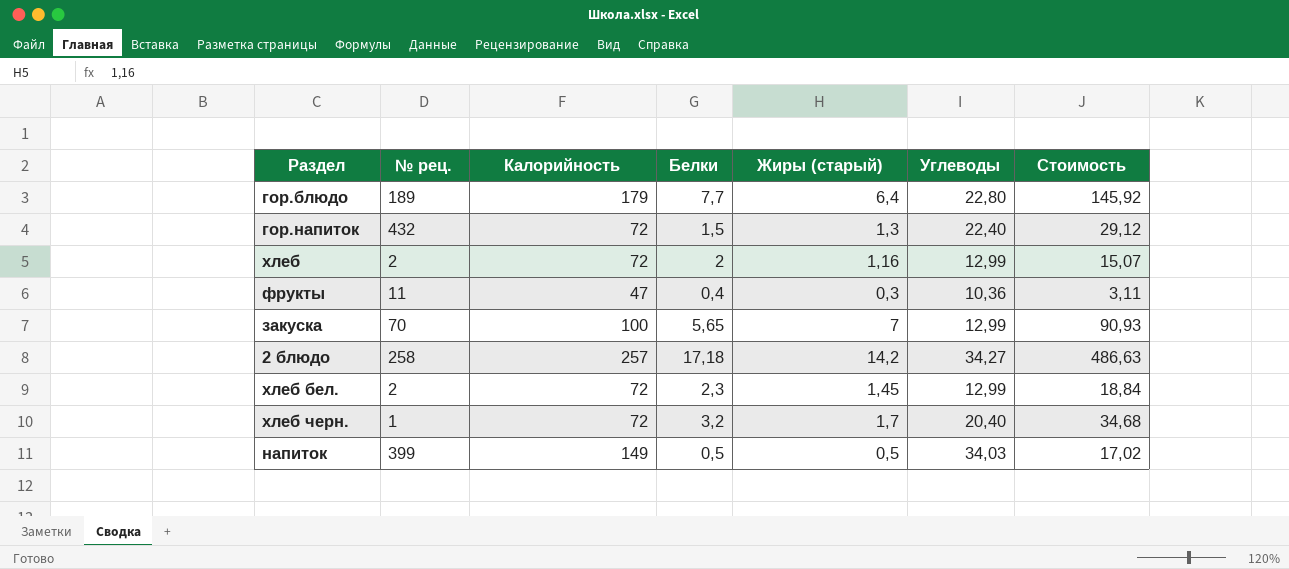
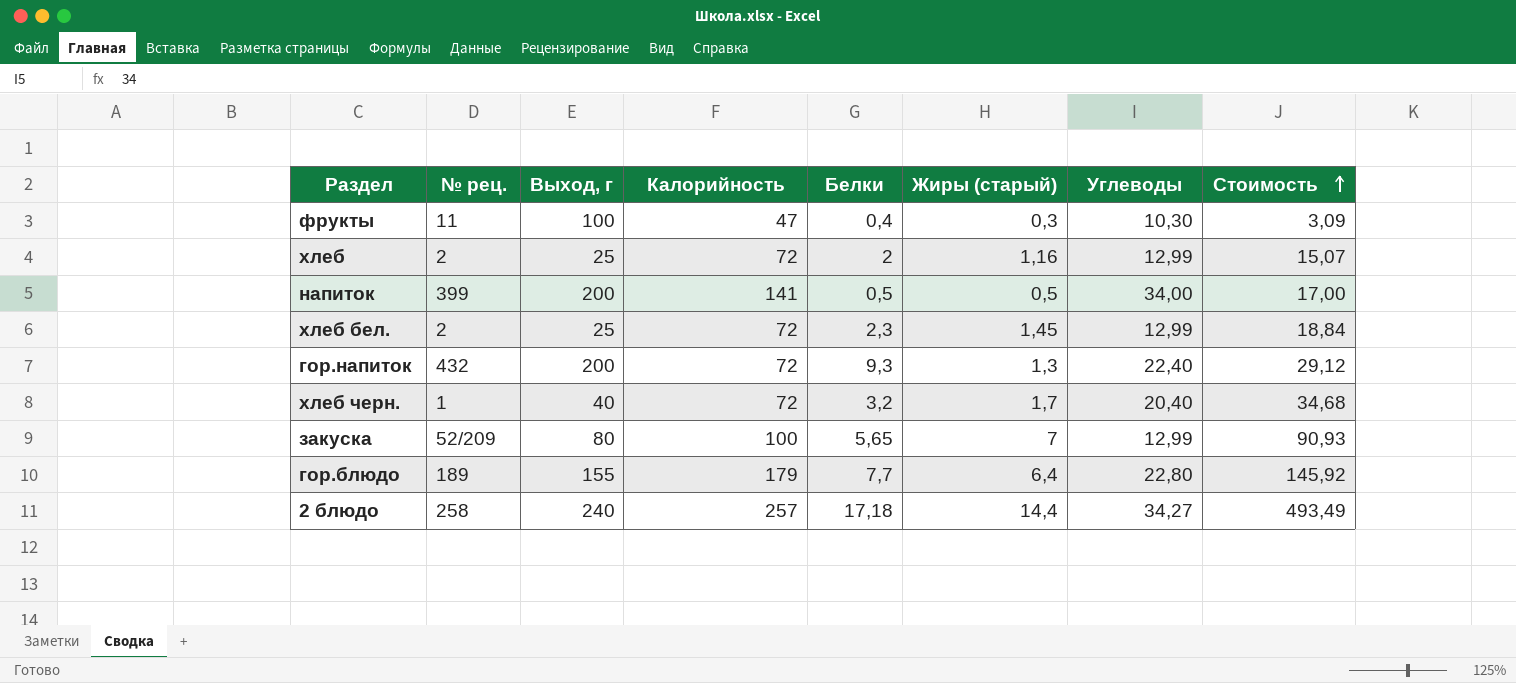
row order: none -> Стоимость ascending
column Выход, г | position: none -> 3
фрукты | Углеводы: 10,36 -> 10,30
фрукты | Стоимость: 3,11 -> 3,09
напиток | Калорийность: 149 -> 141
напиток | Углеводы: 34,03 -> 34,00
напиток | Стоимость: 17,02 -> 17,00
гор.напиток | Белки: 1,5 -> 9,3
закуска | № рец.: 70 -> 52/209
2 блюдо | Жиры (старый): 14,2 -> 14,4
2 блюдо | Стоимость: 486,63 -> 493,49

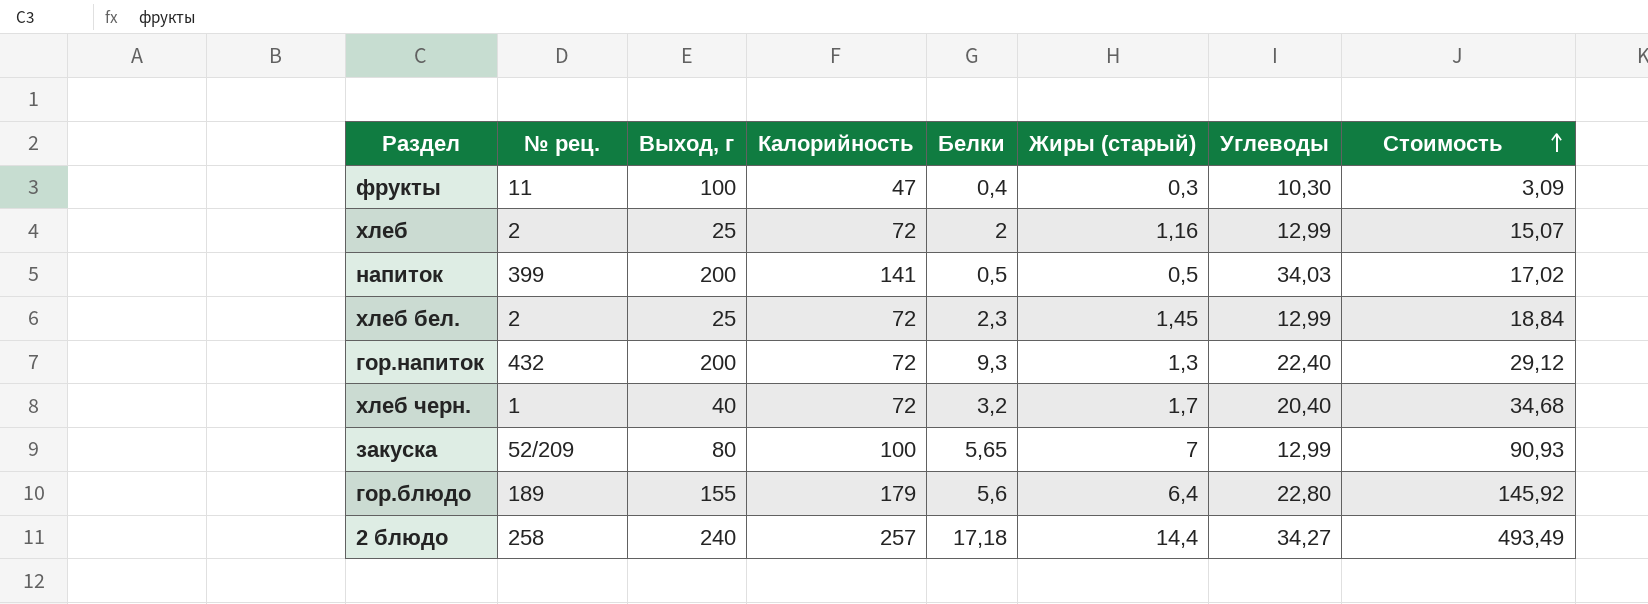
напиток | Углеводы: 34,00 -> 34,03
напиток | Стоимость: 17,00 -> 17,02
гор.блюдо | Белки: 7,7 -> 5,6

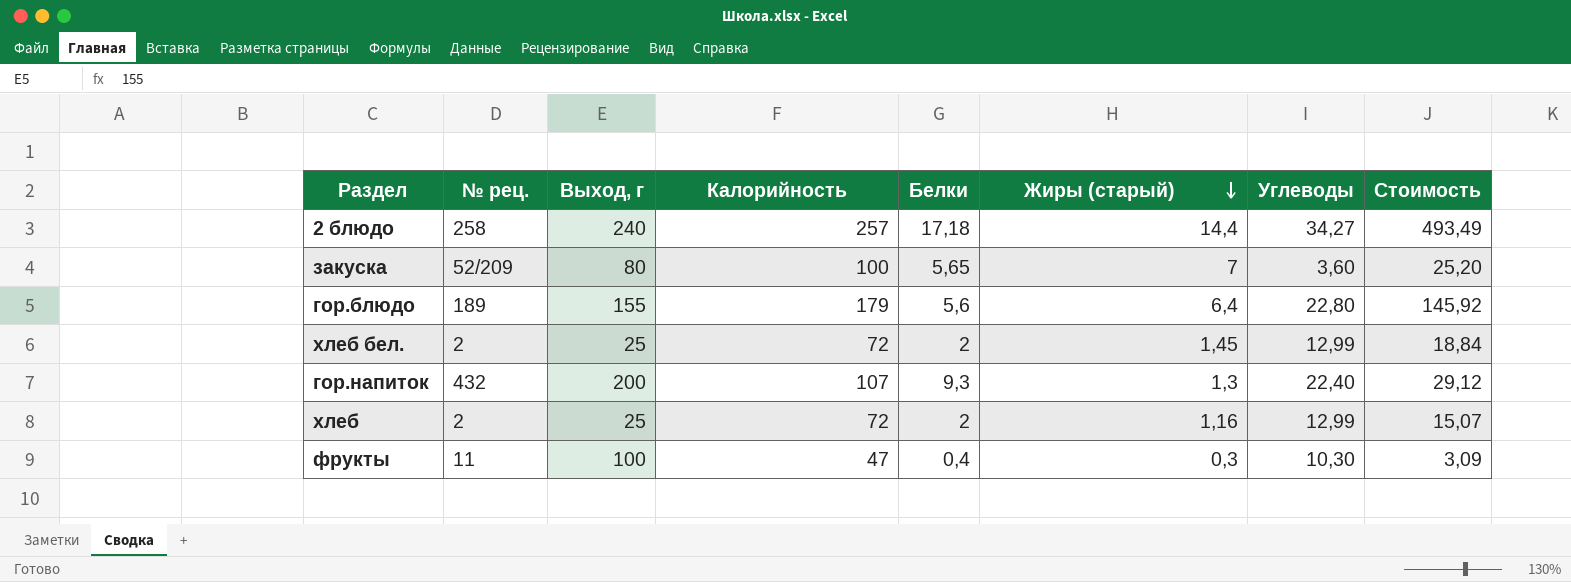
row order: Стоимость ascending -> Жиры (старый) descending
row напиток: 399 | 200 | 141 | 0,5 | 0,5 | 34,03 | 17,02 -> none
row хлеб черн.: 1 | 40 | 72 | 3,2 | 1,7 | 20,40 | 34,68 -> none
закуска | Углеводы: 12,99 -> 3,60
закуска | Стоимость: 90,93 -> 25,20
хлеб бел. | Белки: 2,3 -> 2
гор.напиток | Калорийность: 72 -> 107

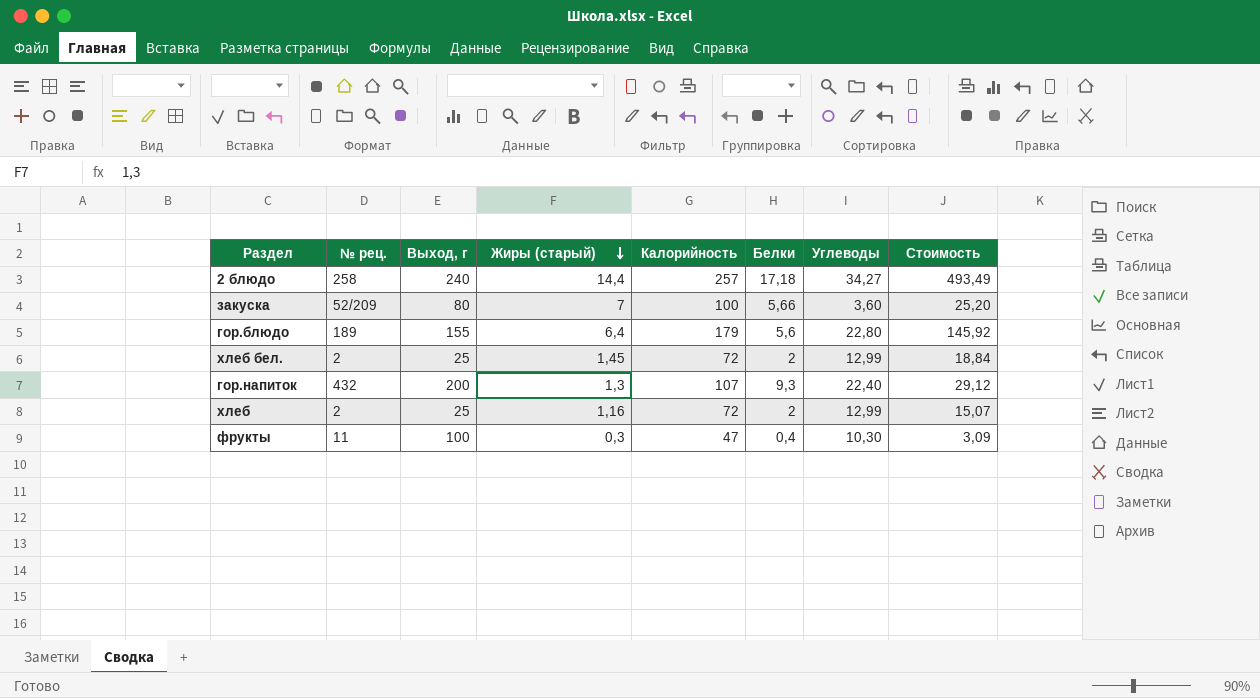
column Жиры (старый) | position: 6 -> 4
закуска | Белки: 5,65 -> 5,66

